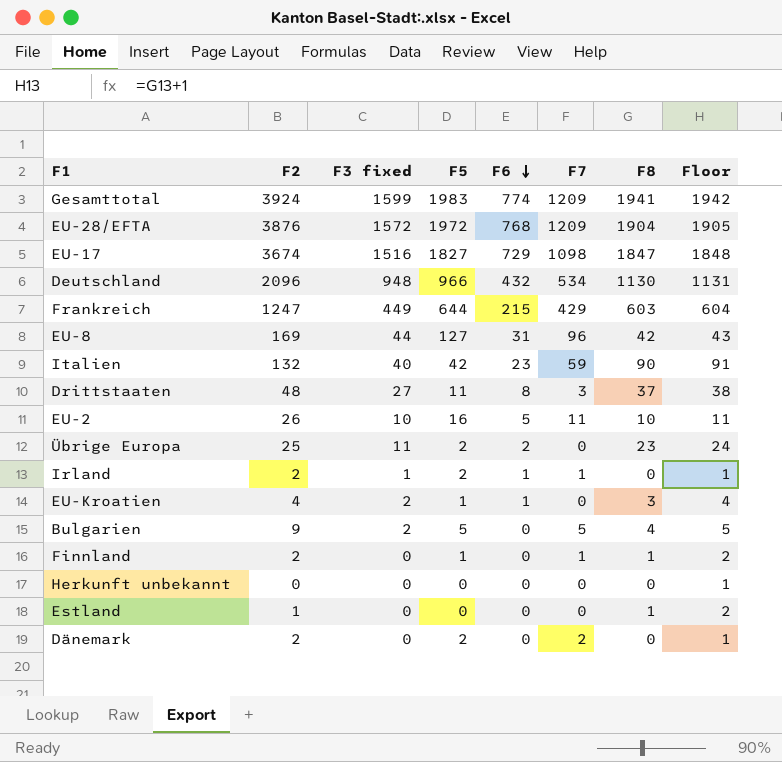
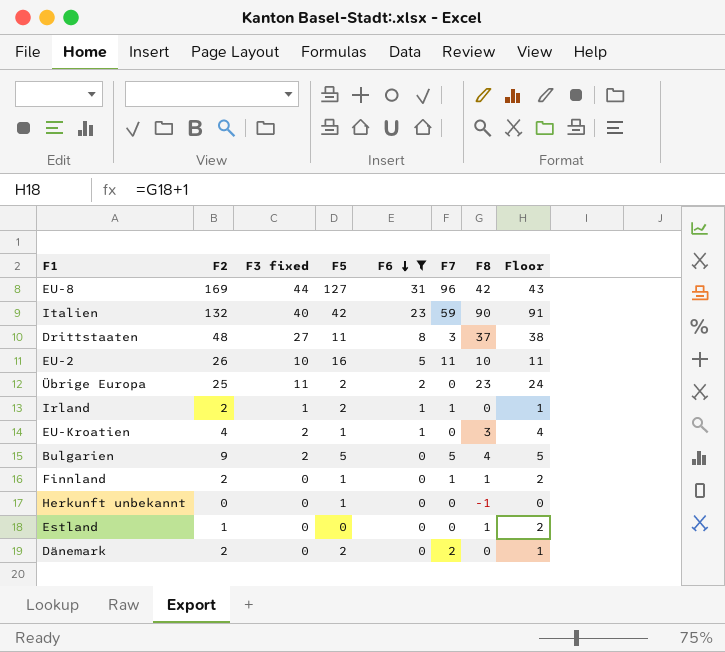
filter: none -> F6 <= 31
Herkunft unbekannt | F5: 0 -> 1
Herkunft unbekannt | F8: 0 -> -1
Herkunft unbekannt | Floor: 1 -> 0

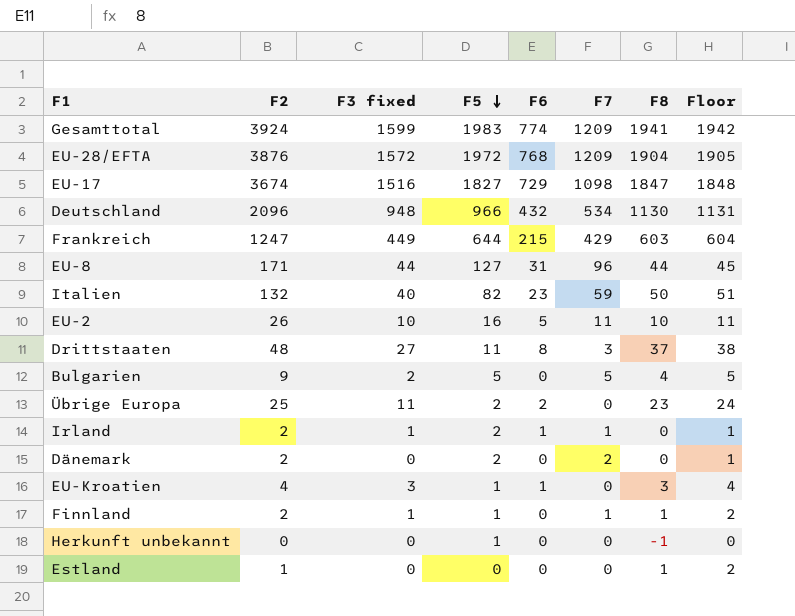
filter: F6 <= 31 -> none
row order: F6 descending -> F5 descending
EU-8 | F2: 169 -> 171
EU-8 | F8: 42 -> 44
EU-8 | Floor: 43 -> 45
Italien | F5: 42 -> 82
Italien | F8: 90 -> 50
Italien | Floor: 91 -> 51
EU-Kroatien | F3 fixed: 2 -> 3
Finnland | F3 fixed: 0 -> 1

